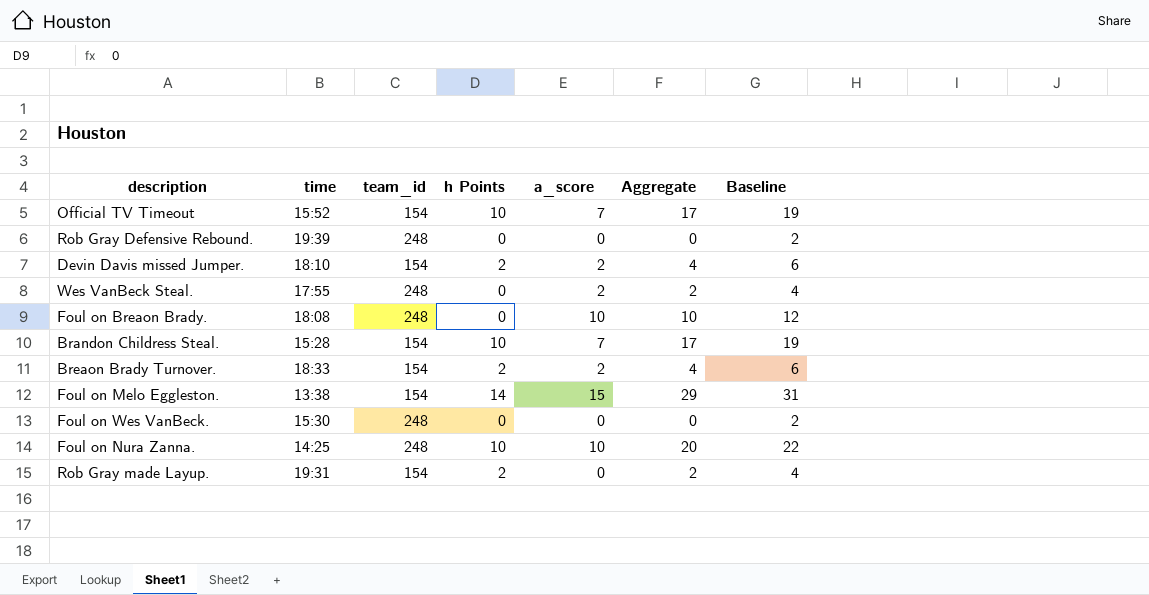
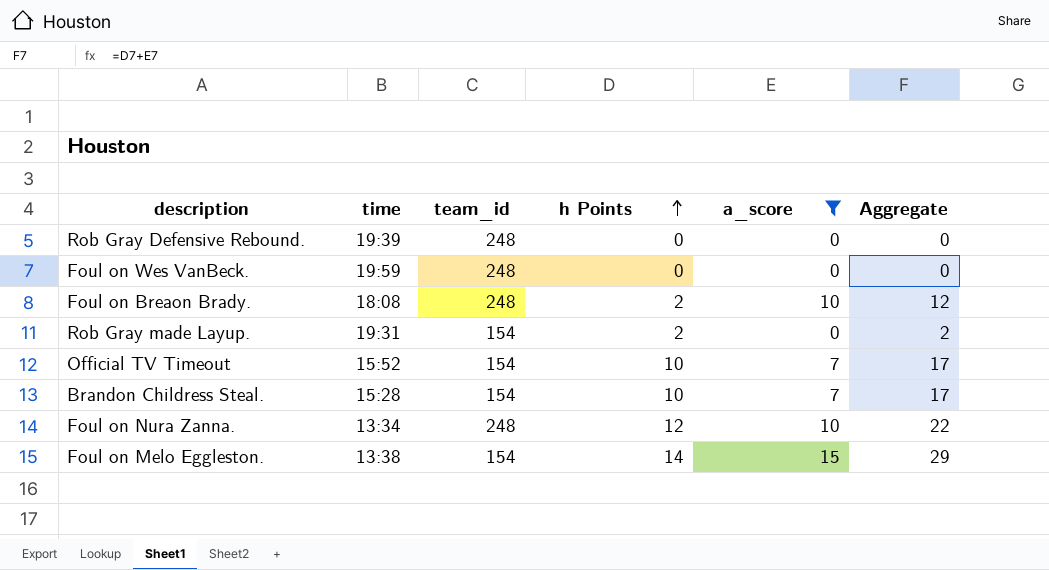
filter: none -> a_score != 2
row order: none -> h Points ascending
column Baseline | formula: [Aggregate] + 2 -> none
Foul on Wes VanBeck. | time: 15:30 -> 19:59
Foul on Breaon Brady. | h Points: 0 -> 2
Foul on Breaon Brady. | Aggregate: 10 -> 12
Foul on Nura Zanna. | time: 14:25 -> 13:34
Foul on Nura Zanna. | h Points: 10 -> 12
Foul on Nura Zanna. | Aggregate: 20 -> 22

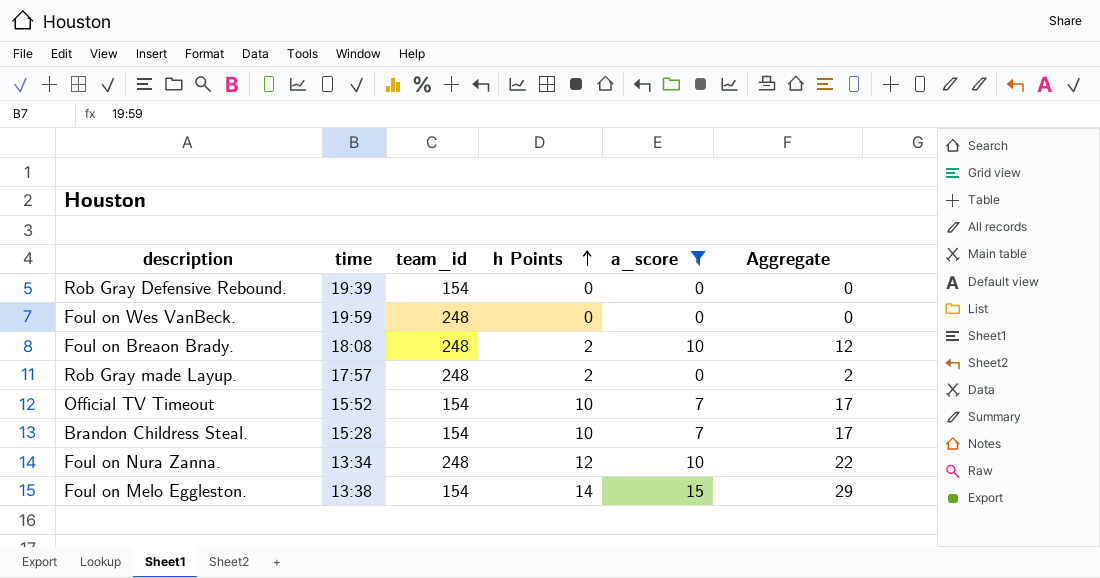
Rob Gray Defensive Rebound. | team_id: 248 -> 154
Rob Gray made Layup. | time: 19:31 -> 17:57
Rob Gray made Layup. | team_id: 154 -> 248

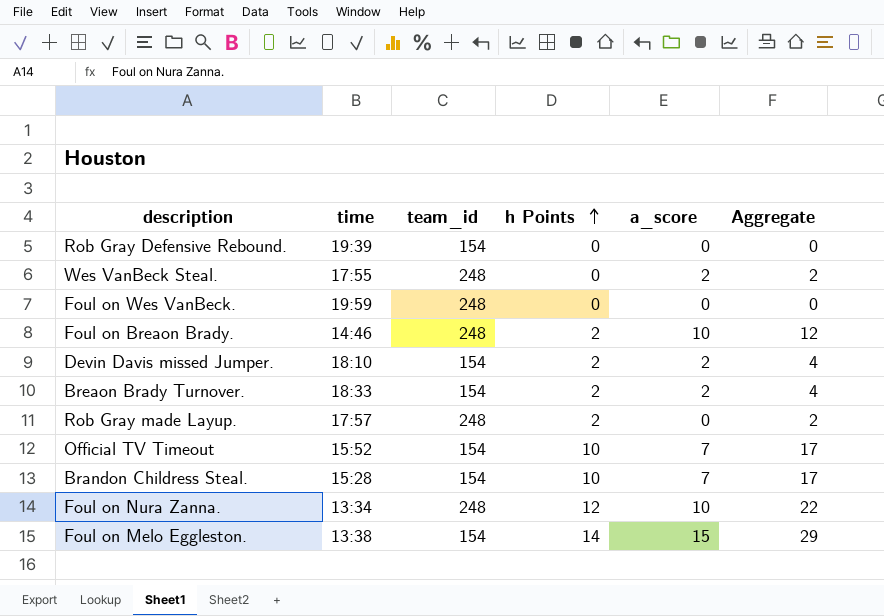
filter: a_score != 2 -> none
Foul on Breaon Brady. | time: 18:08 -> 14:46

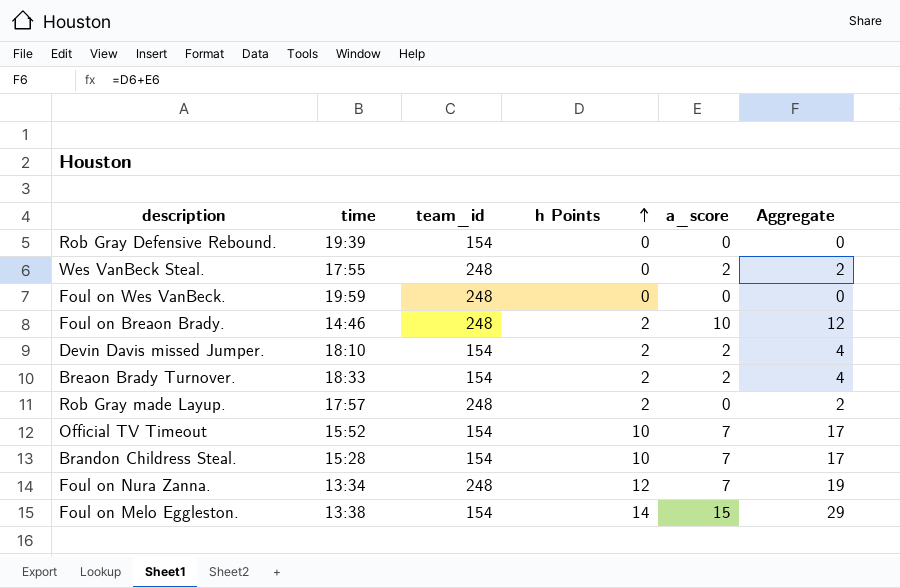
Foul on Nura Zanna. | a_score: 10 -> 7
Foul on Nura Zanna. | Aggregate: 22 -> 19

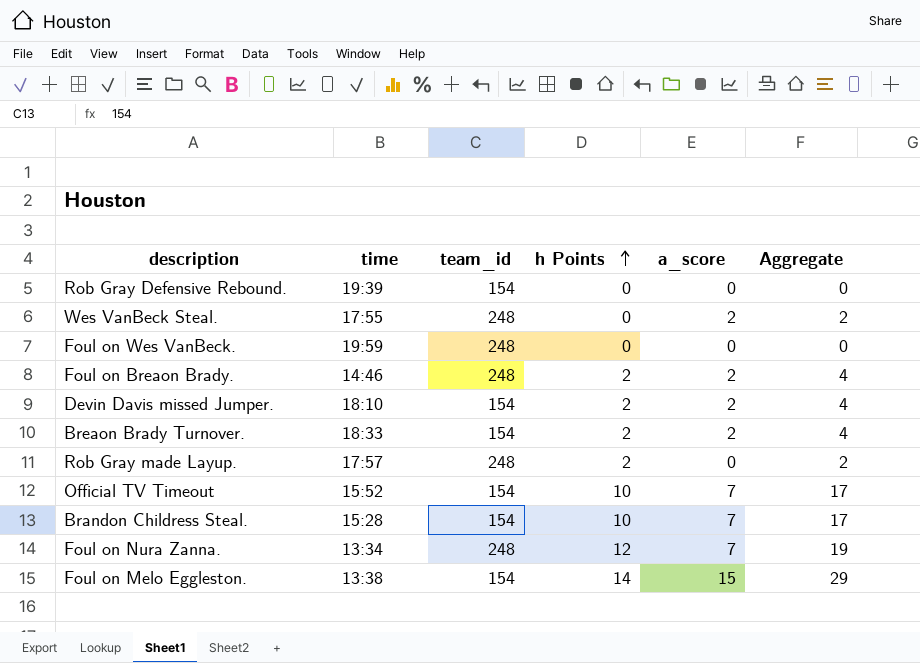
Foul on Breaon Brady. | a_score: 10 -> 2
Foul on Breaon Brady. | Aggregate: 12 -> 4

